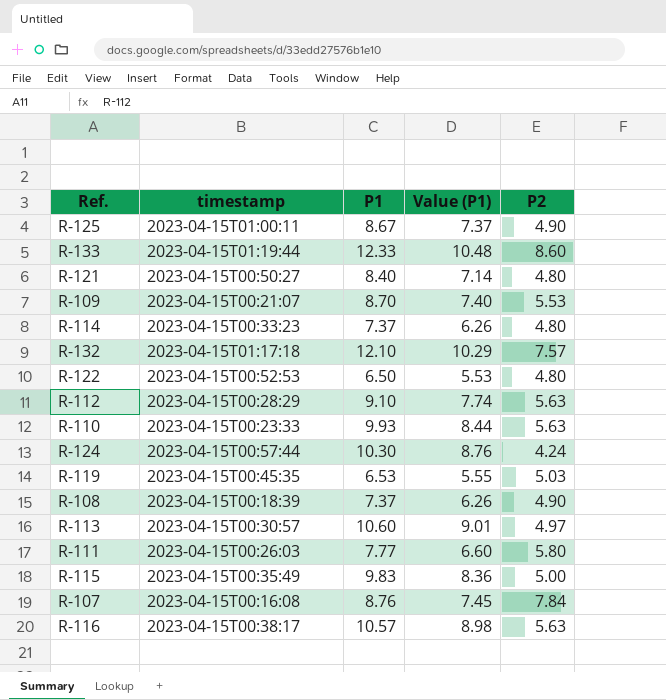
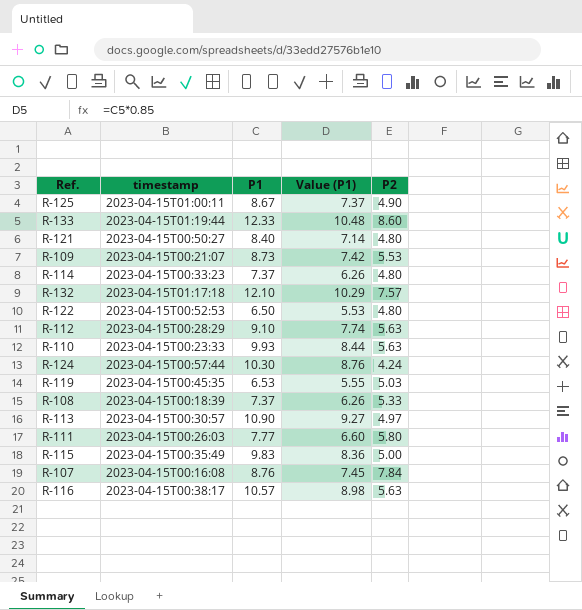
R-109 | P1: 8.70 -> 8.73
R-109 | Value (P1): 7.40 -> 7.42
R-108 | P2: 4.90 -> 5.33
R-113 | P1: 10.60 -> 10.90
R-113 | Value (P1): 9.01 -> 9.27

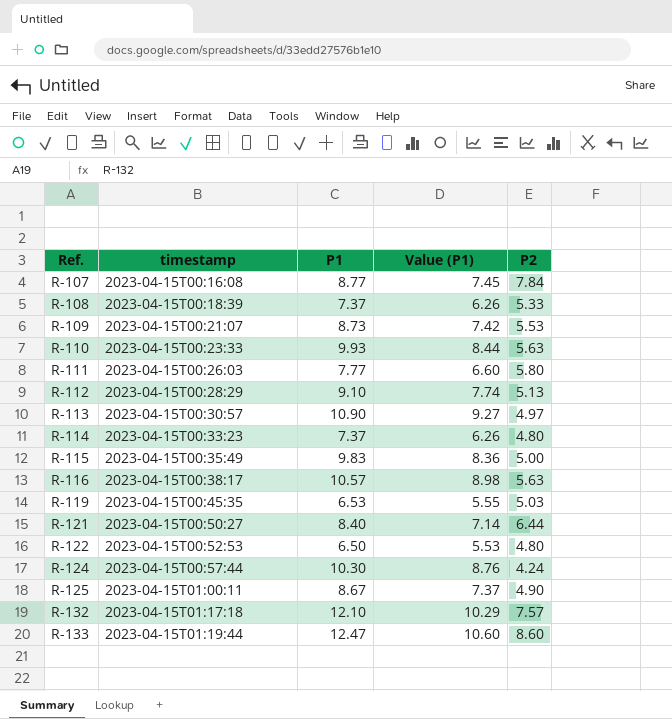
row order: none -> Ref. ascending
R-107 | P1: 8.76 -> 8.77
R-112 | P2: 5.63 -> 5.13
R-121 | P2: 4.80 -> 6.44
R-133 | P1: 12.33 -> 12.47
R-133 | Value (P1): 10.48 -> 10.60

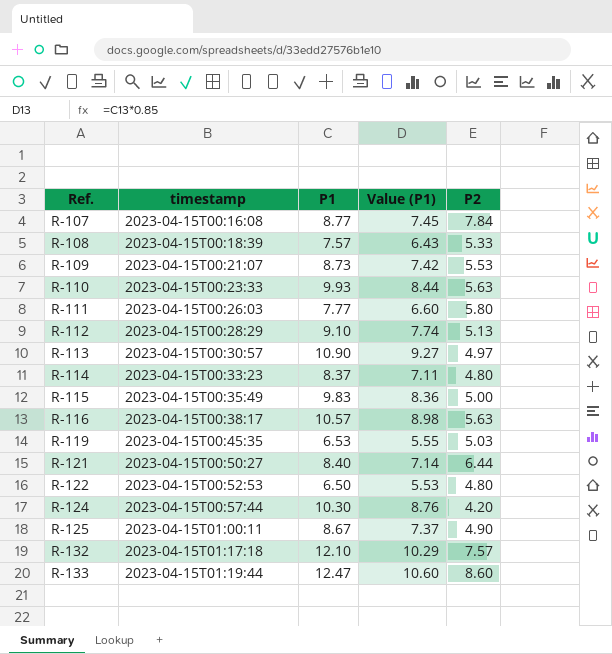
R-108 | P1: 7.37 -> 7.57
R-108 | Value (P1): 6.26 -> 6.43
R-114 | P1: 7.37 -> 8.37
R-114 | Value (P1): 6.26 -> 7.11
R-124 | P2: 4.24 -> 4.20

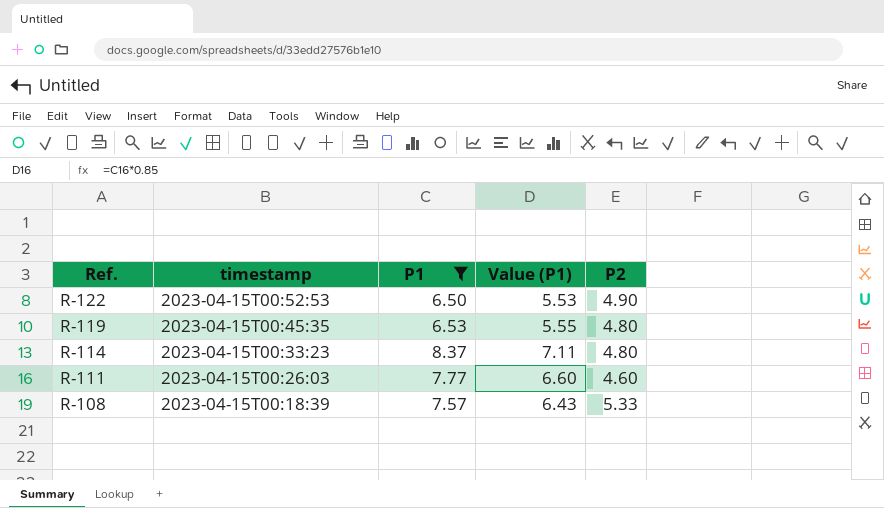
filter: none -> P1 <= 8.37
row order: Ref. ascending -> Ref. descending
R-122 | P2: 4.80 -> 4.90
R-119 | P2: 5.03 -> 4.80
R-111 | P2: 5.80 -> 4.60

